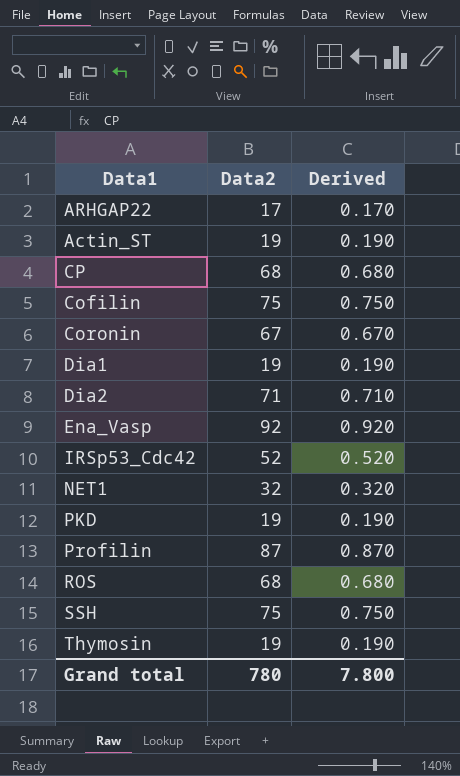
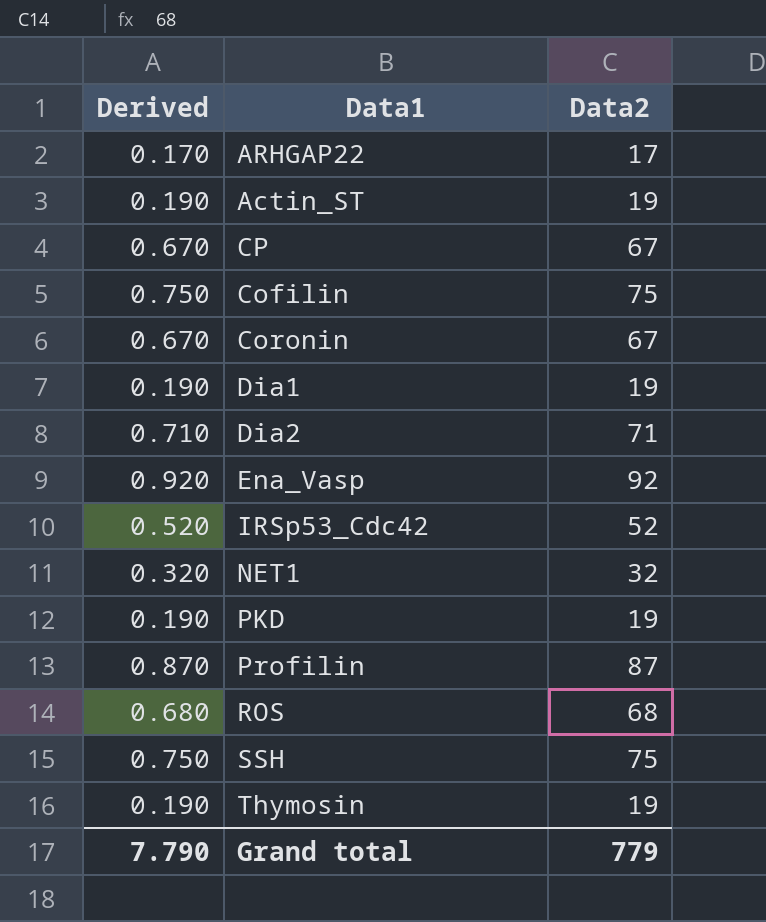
column Derived | position: 3 -> 1
CP | Derived: 0.680 -> 0.670
CP | Data2: 68 -> 67
Grand total | Derived: 7.800 -> 7.790
Grand total | Data2: 780 -> 779

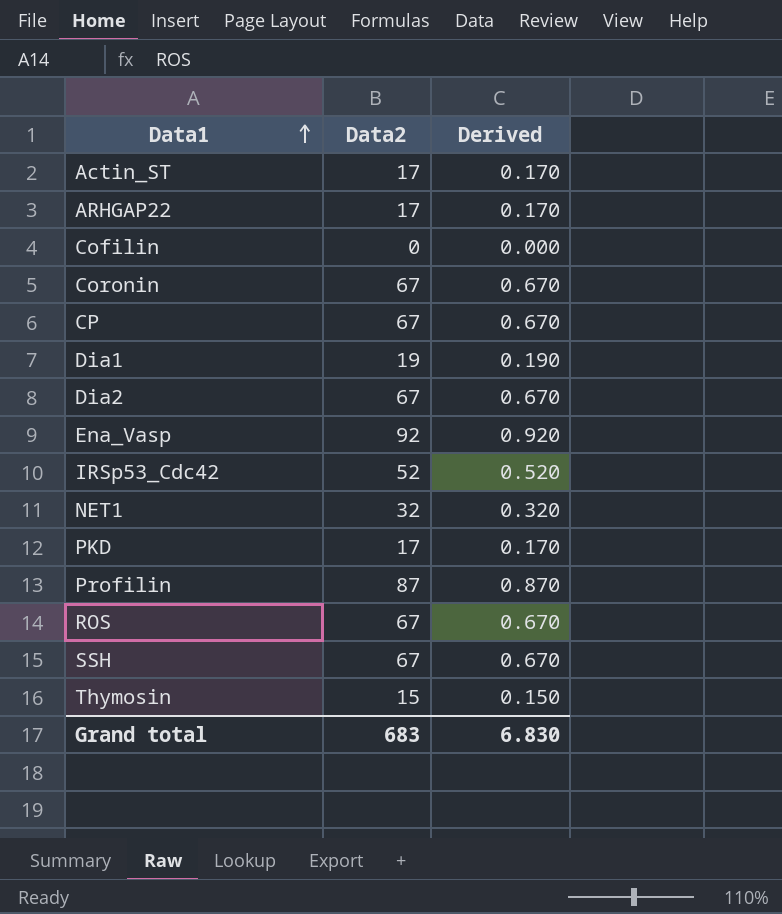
row order: none -> Data1 ascending
column Derived | position: 1 -> 3
Actin_ST | Data2: 19 -> 17
Actin_ST | Derived: 0.190 -> 0.170
Cofilin | Data2: 75 -> 0
Cofilin | Derived: 0.750 -> 0.000
Dia2 | Data2: 71 -> 67
Dia2 | Derived: 0.710 -> 0.670
PKD | Data2: 19 -> 17
PKD | Derived: 0.190 -> 0.170
ROS | Data2: 68 -> 67
ROS | Derived: 0.680 -> 0.670
SSH | Data2: 75 -> 67
SSH | Derived: 0.750 -> 0.670
Thymosin | Data2: 19 -> 15
Thymosin | Derived: 0.190 -> 0.150
Grand total | Data2: 779 -> 683
Grand total | Derived: 7.790 -> 6.830

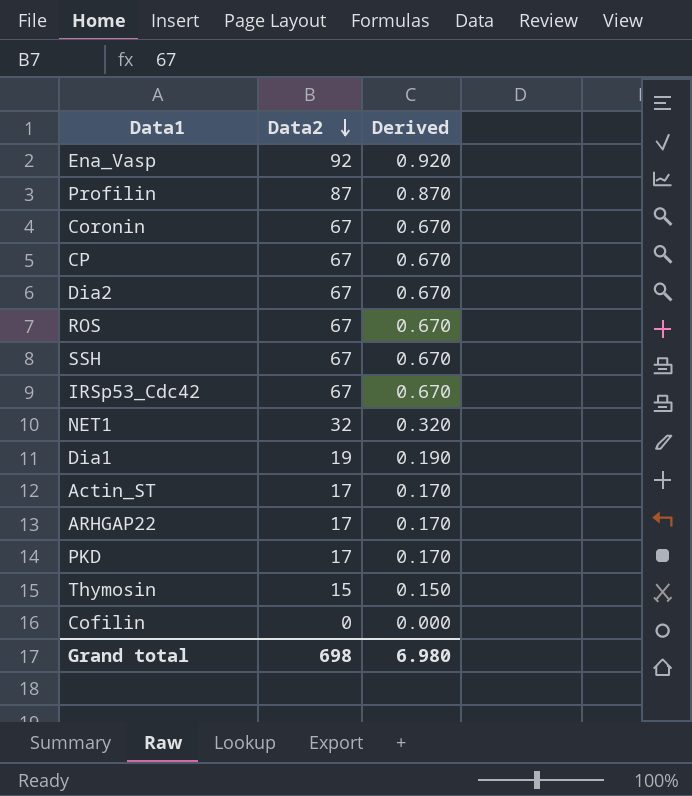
row order: Data1 ascending -> Data2 descending
IRSp53_Cdc42 | Data2: 52 -> 67
IRSp53_Cdc42 | Derived: 0.520 -> 0.670
Grand total | Data2: 683 -> 698
Grand total | Derived: 6.830 -> 6.980

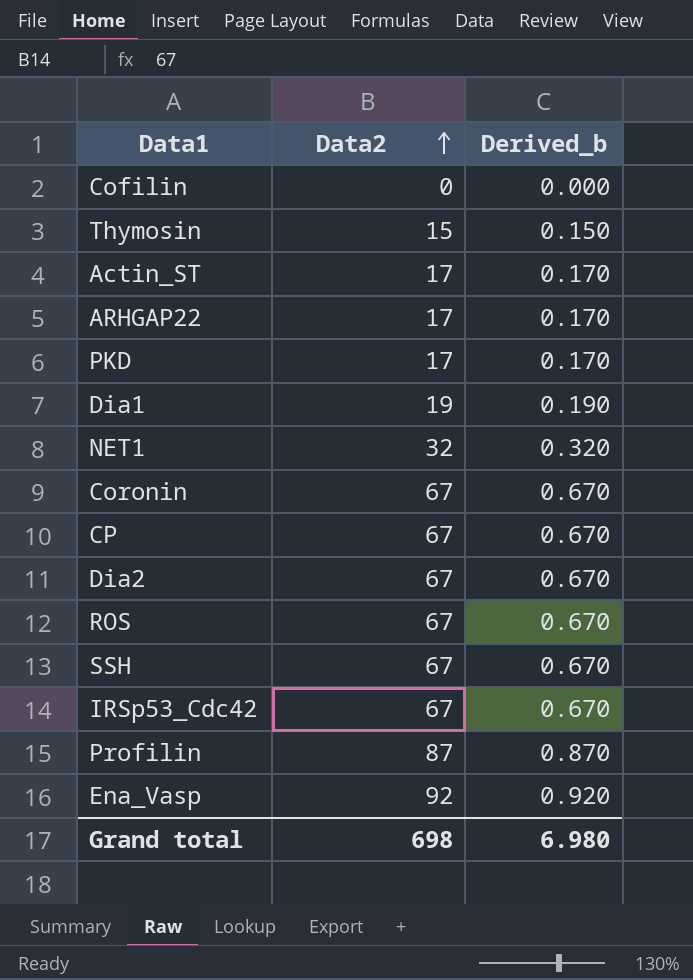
row order: Data2 descending -> Data2 ascending
column name: Derived -> Derived_b

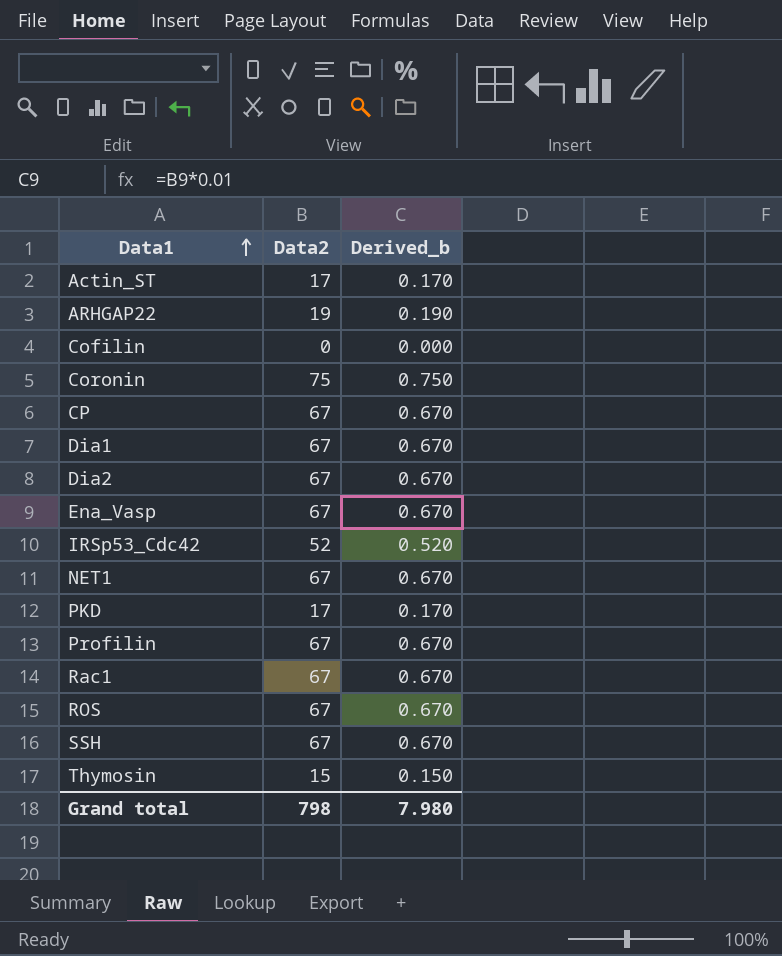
row order: Data2 ascending -> Data1 ascending
ARHGAP22 | Data2: 17 -> 19
ARHGAP22 | Derived_b: 0.170 -> 0.190
Coronin | Data2: 67 -> 75
Coronin | Derived_b: 0.670 -> 0.750
Dia1 | Data2: 19 -> 67
Dia1 | Derived_b: 0.190 -> 0.670
Ena_Vasp | Data2: 92 -> 67
Ena_Vasp | Derived_b: 0.920 -> 0.670
IRSp53_Cdc42 | Data2: 67 -> 52
IRSp53_Cdc42 | Derived_b: 0.670 -> 0.520
NET1 | Data2: 32 -> 67
NET1 | Derived_b: 0.320 -> 0.670
Profilin | Data2: 87 -> 67
Profilin | Derived_b: 0.870 -> 0.670
row Rac1: none -> 67 | 0.670
Grand total | Data2: 698 -> 798
Grand total | Derived_b: 6.980 -> 7.980

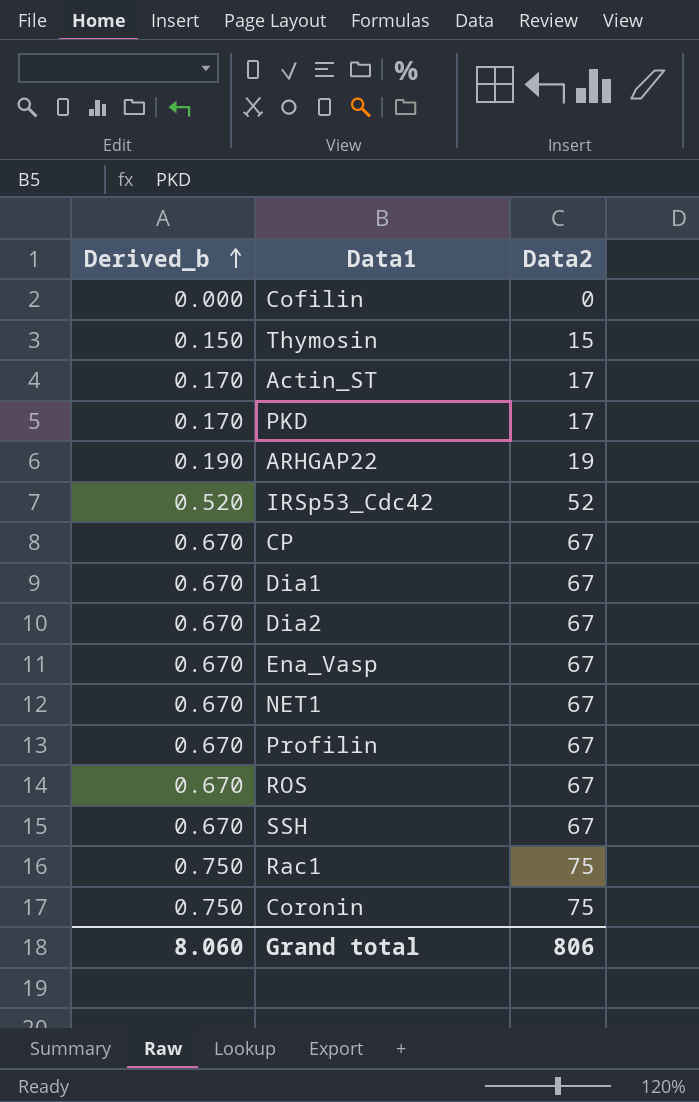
row order: Data1 ascending -> Derived_b ascending
column Derived_b | position: 3 -> 1
Rac1 | Derived_b: 0.670 -> 0.750
Rac1 | Data2: 67 -> 75
Grand total | Derived_b: 7.980 -> 8.060
Grand total | Data2: 798 -> 806

